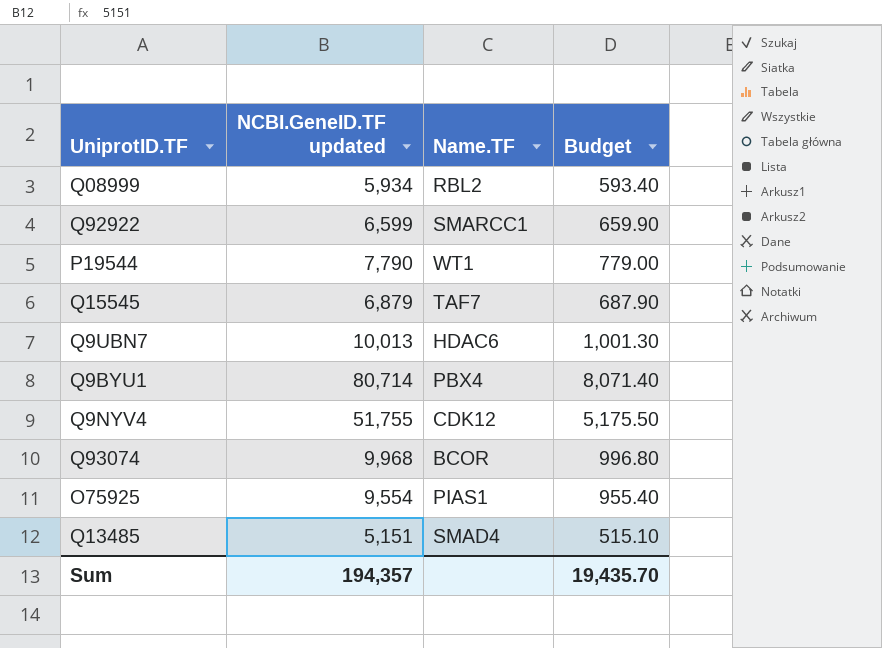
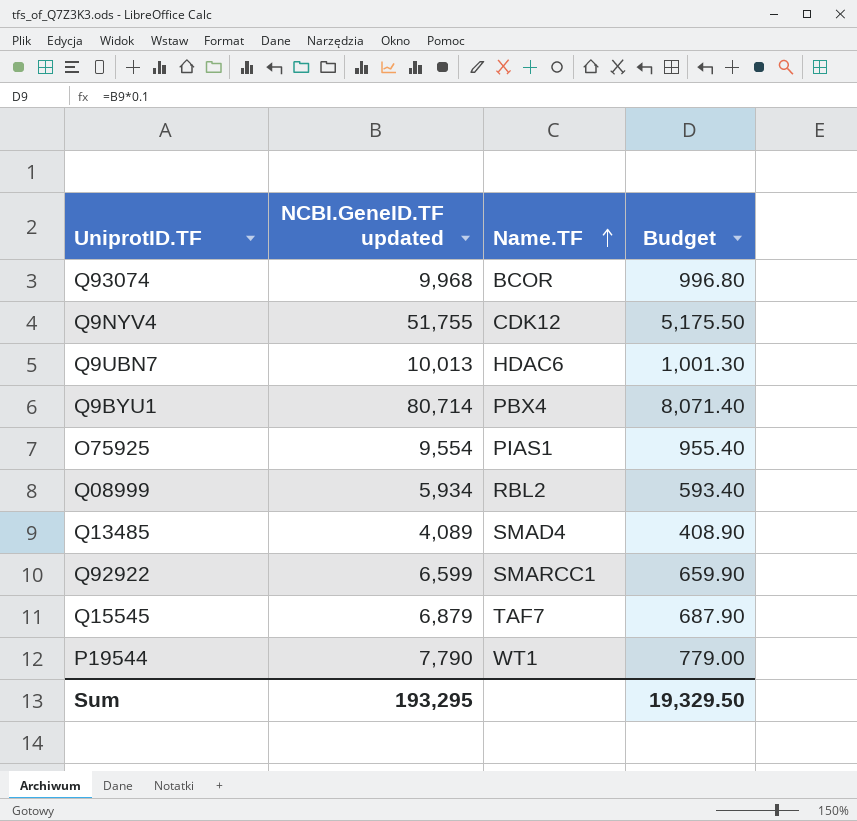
row order: none -> Name.TF ascending
Q13485 | NCBI.GeneID.TF updated: 5,151 -> 4,089
Q13485 | Budget: 515.10 -> 408.90
Sum | NCBI.GeneID.TF updated: 194,357 -> 193,295
Sum | Budget: 19,435.70 -> 19,329.50

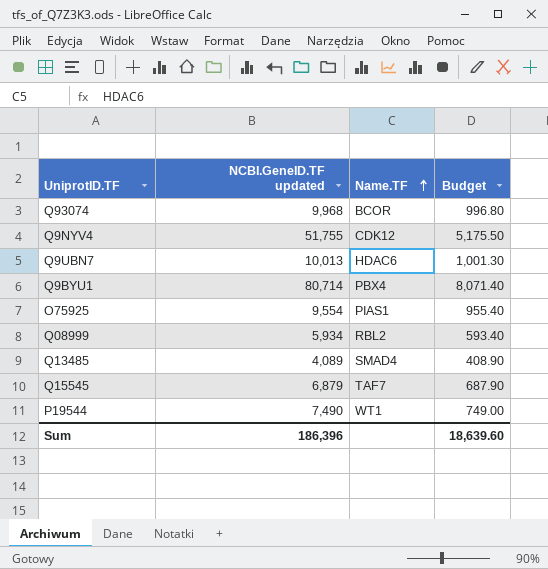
row Q92922: 6,599 | SMARCC1 | 659.90 -> none
P19544 | NCBI.GeneID.TF updated: 7,790 -> 7,490
P19544 | Budget: 779.00 -> 749.00
Sum | NCBI.GeneID.TF updated: 193,295 -> 186,396
Sum | Budget: 19,329.50 -> 18,639.60

